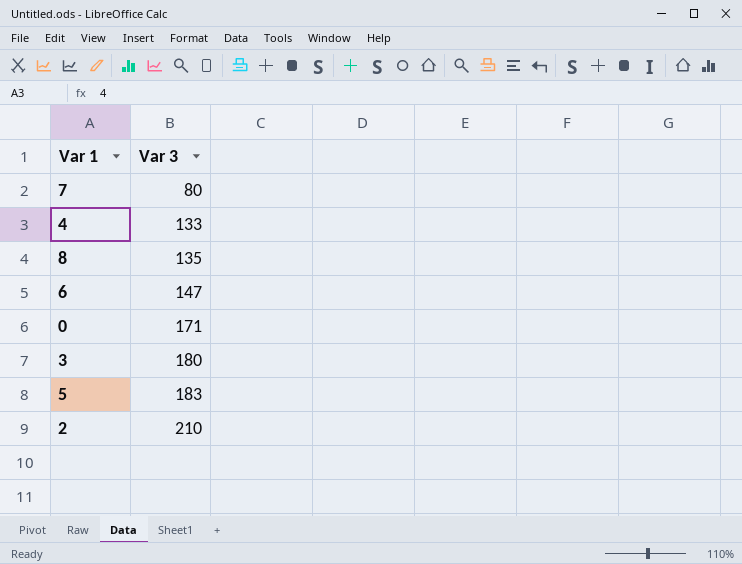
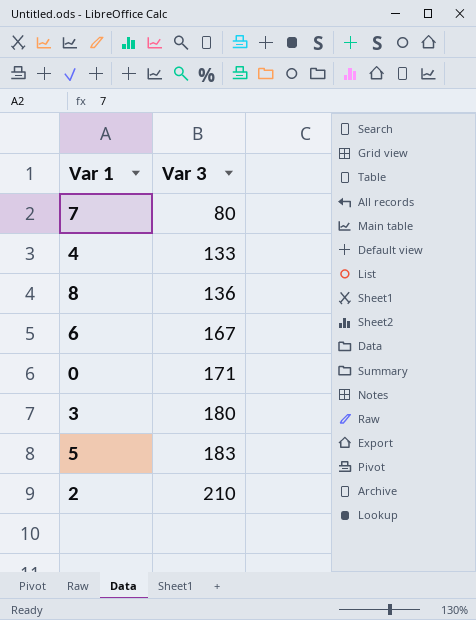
8 | Var 3: 135 -> 136
6 | Var 3: 147 -> 167

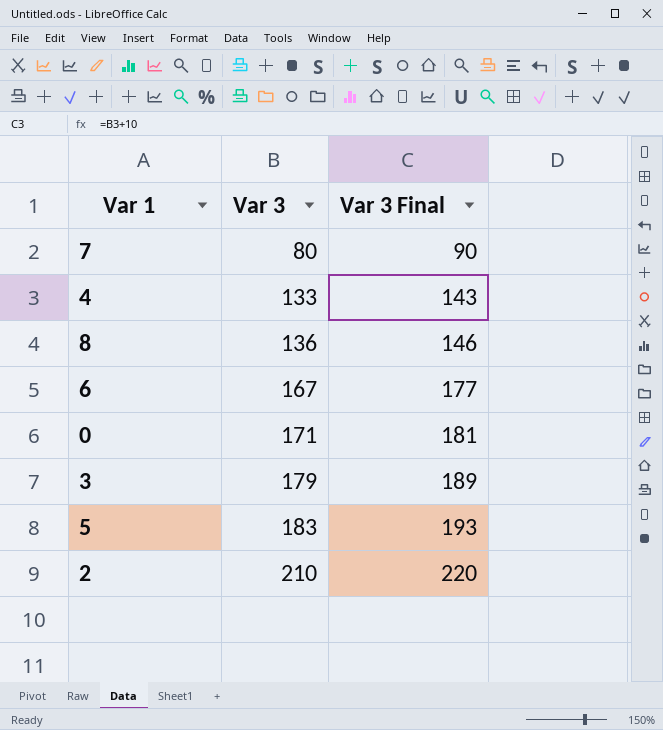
column Var 3 Final | formula: none -> [Var 3] + 10
3 | Var 3: 180 -> 179

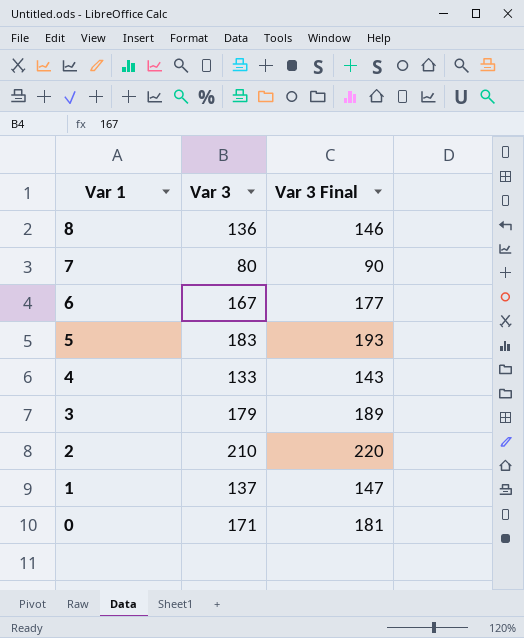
row order: Var 3 ascending -> Var 1 descending
row 1: none -> 137 | 147

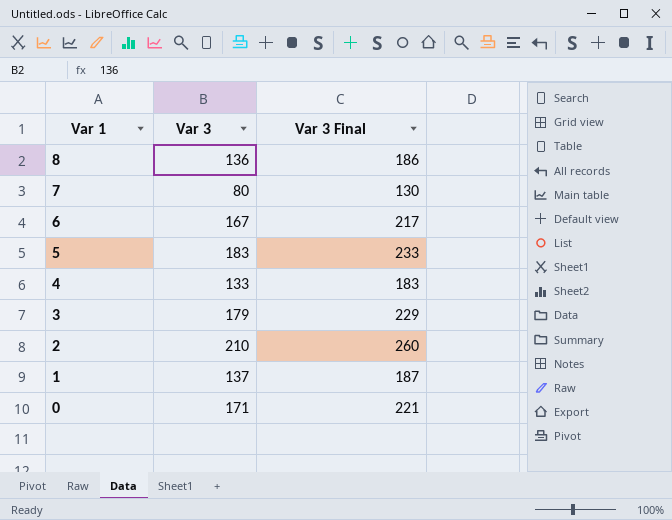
column Var 3 Final | formula: [Var 3] + 10 -> [Var 3] + 50

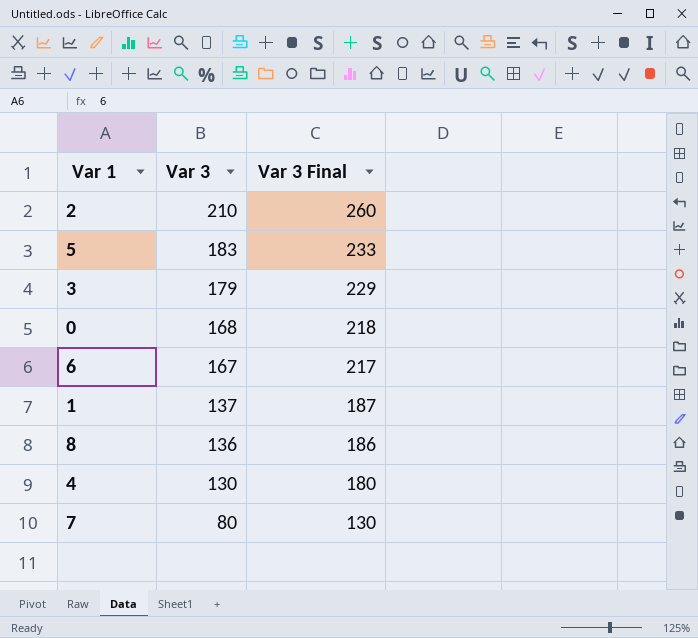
row order: Var 1 descending -> Var 3 descending
0 | Var 3: 171 -> 168
0 | Var 3 Final: 221 -> 218
4 | Var 3: 133 -> 130
4 | Var 3 Final: 183 -> 180

